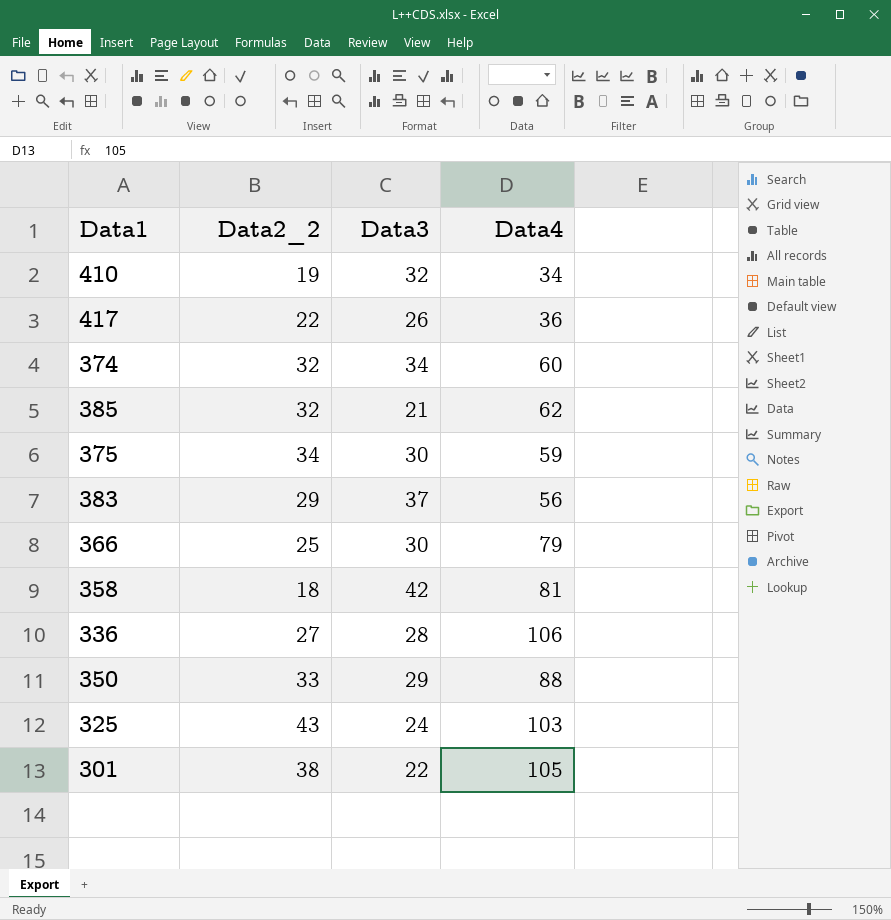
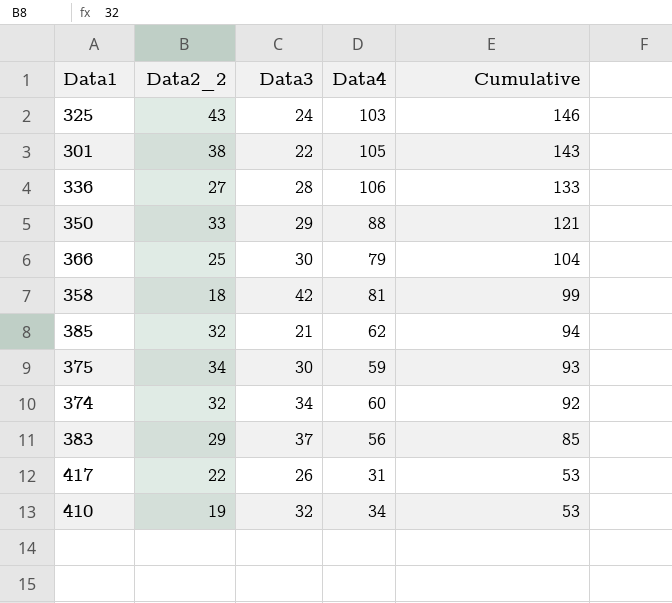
row order: none -> Cumulative descending
column Cumulative | formula: none -> [Data2_2] + [Data4]
417 | Data4: 36 -> 31

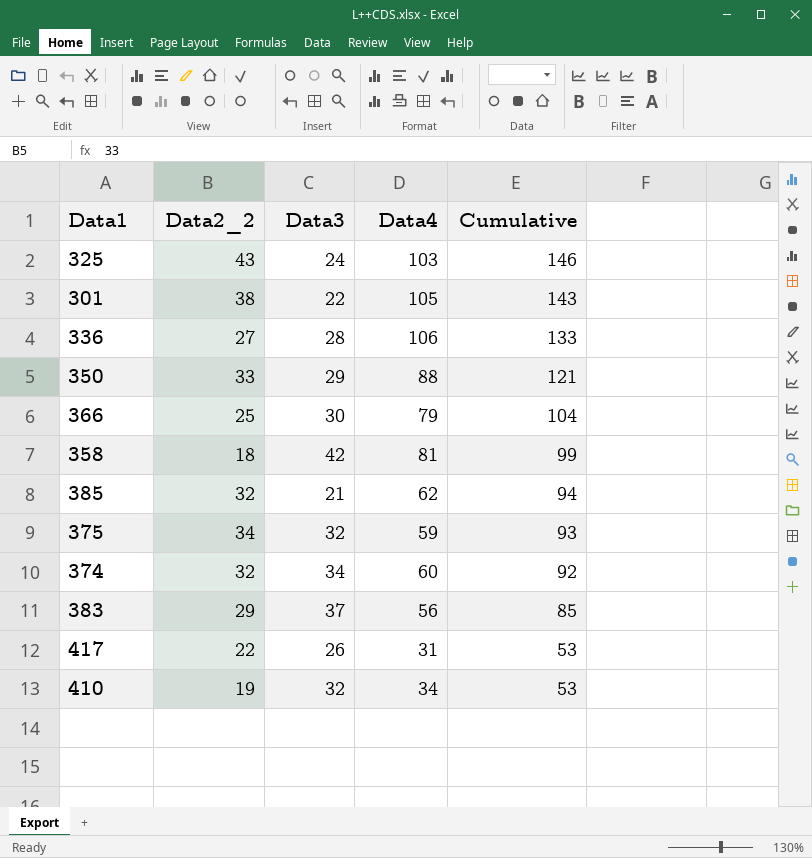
375 | Data3: 30 -> 32

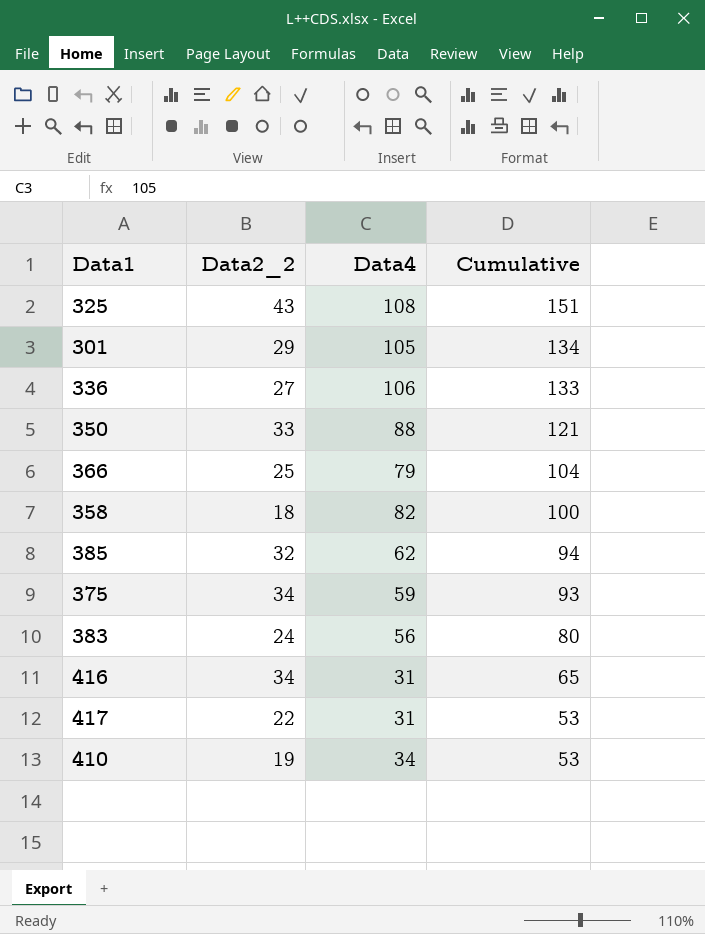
column Data3 | position: 3 -> none
row 374: 32 | 34 | 60 | 92 -> none
325 | Data4: 103 -> 108
325 | Cumulative: 146 -> 151
301 | Data2_2: 38 -> 29
301 | Cumulative: 143 -> 134
358 | Data4: 81 -> 82
358 | Cumulative: 99 -> 100
383 | Data2_2: 29 -> 24
383 | Cumulative: 85 -> 80
row 416: none -> 34 | 31 | 65

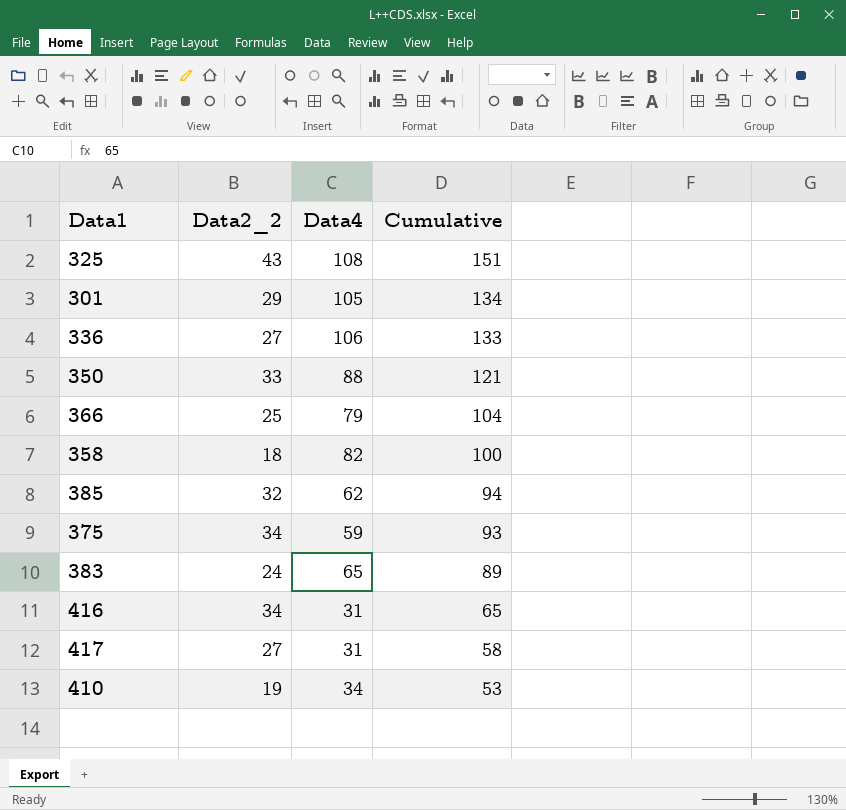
383 | Data4: 56 -> 65
383 | Cumulative: 80 -> 89
417 | Data2_2: 22 -> 27
417 | Cumulative: 53 -> 58

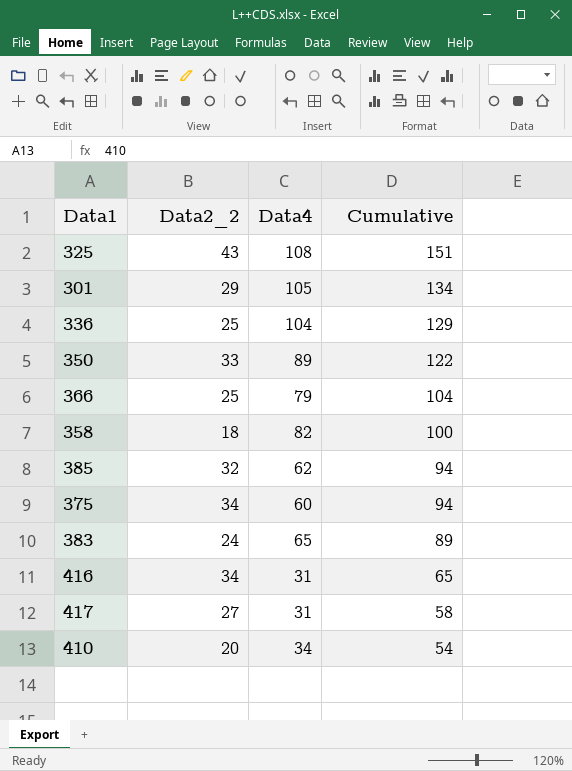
336 | Data2_2: 27 -> 25
336 | Data4: 106 -> 104
336 | Cumulative: 133 -> 129
350 | Data4: 88 -> 89
350 | Cumulative: 121 -> 122
375 | Data4: 59 -> 60
375 | Cumulative: 93 -> 94
410 | Data2_2: 19 -> 20
410 | Cumulative: 53 -> 54

